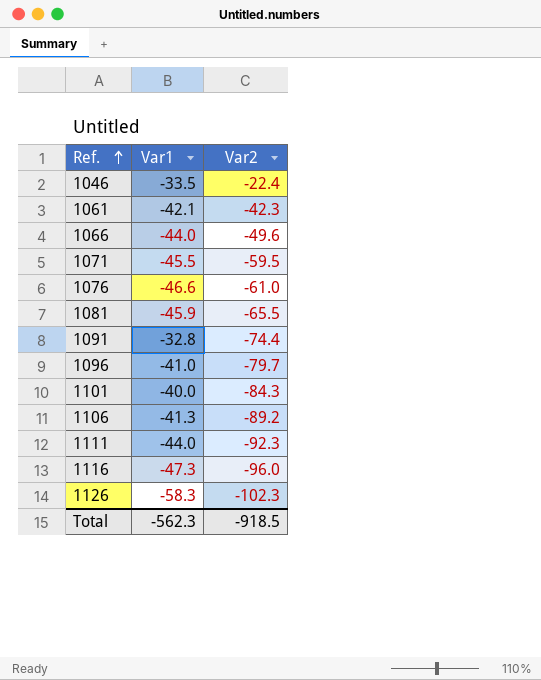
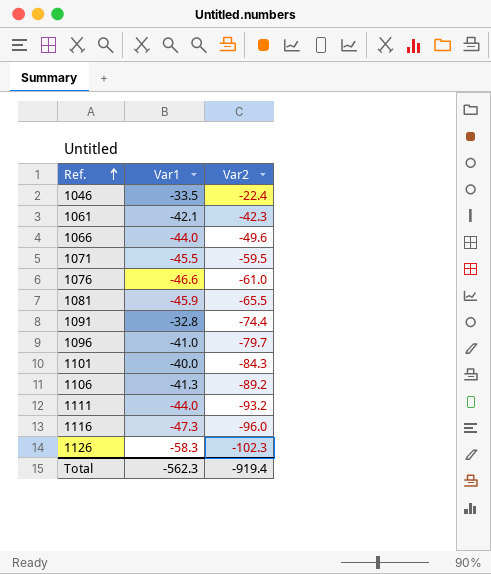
1111 | Var2: -92.3 -> -93.2
Total | Var2: -918.5 -> -919.4

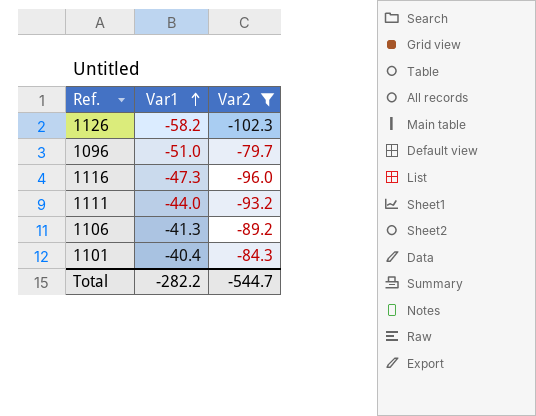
filter: none -> Var2 <= -79.7
row order: Ref. ascending -> Var1 ascending
1126 | Var1: -58.3 -> -58.2
1096 | Var1: -41.0 -> -51.0
1101 | Var1: -40.0 -> -40.4
Total | Var1: -562.3 -> -282.2
Total | Var2: -919.4 -> -544.7

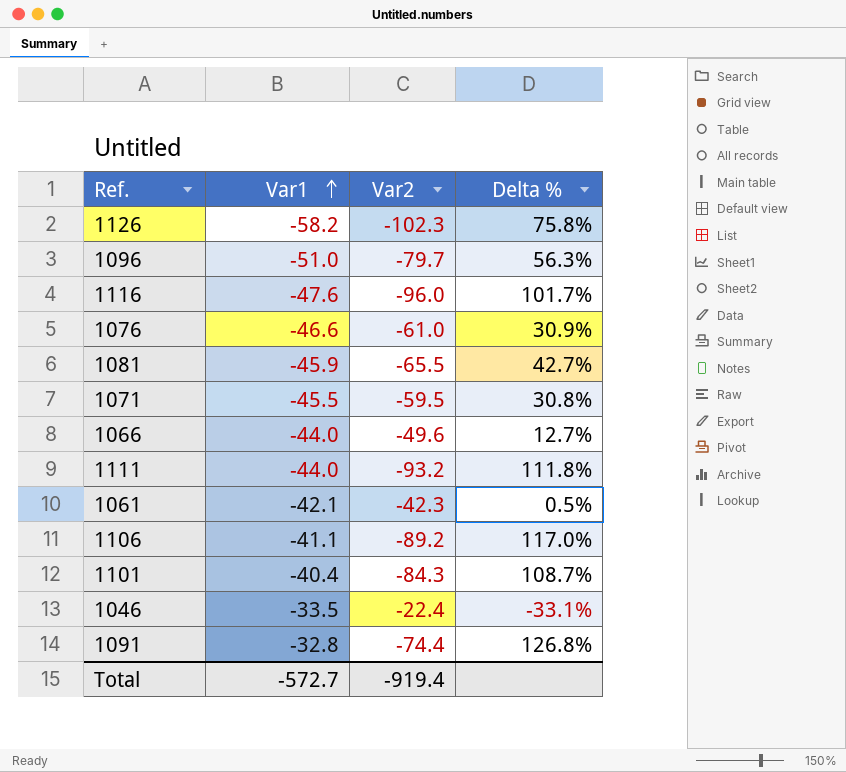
filter: Var2 <= -79.7 -> none
column Delta % | formula: none -> ([Var2] - [Var1]) / [Var1]
1116 | Var1: -47.3 -> -47.6
1106 | Var1: -41.3 -> -41.1
Total | Var1: -282.2 -> -572.7
Total | Var2: -544.7 -> -919.4

